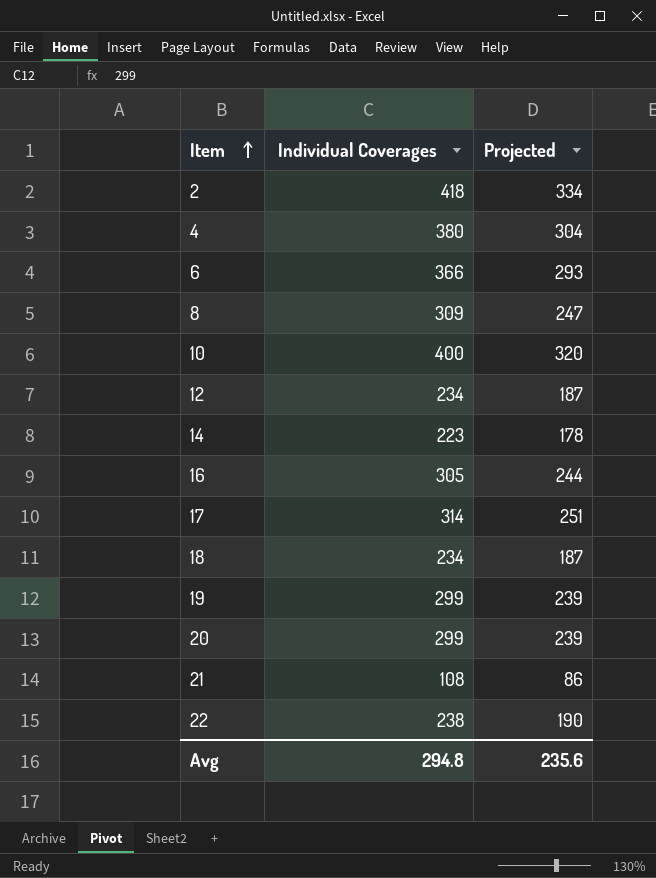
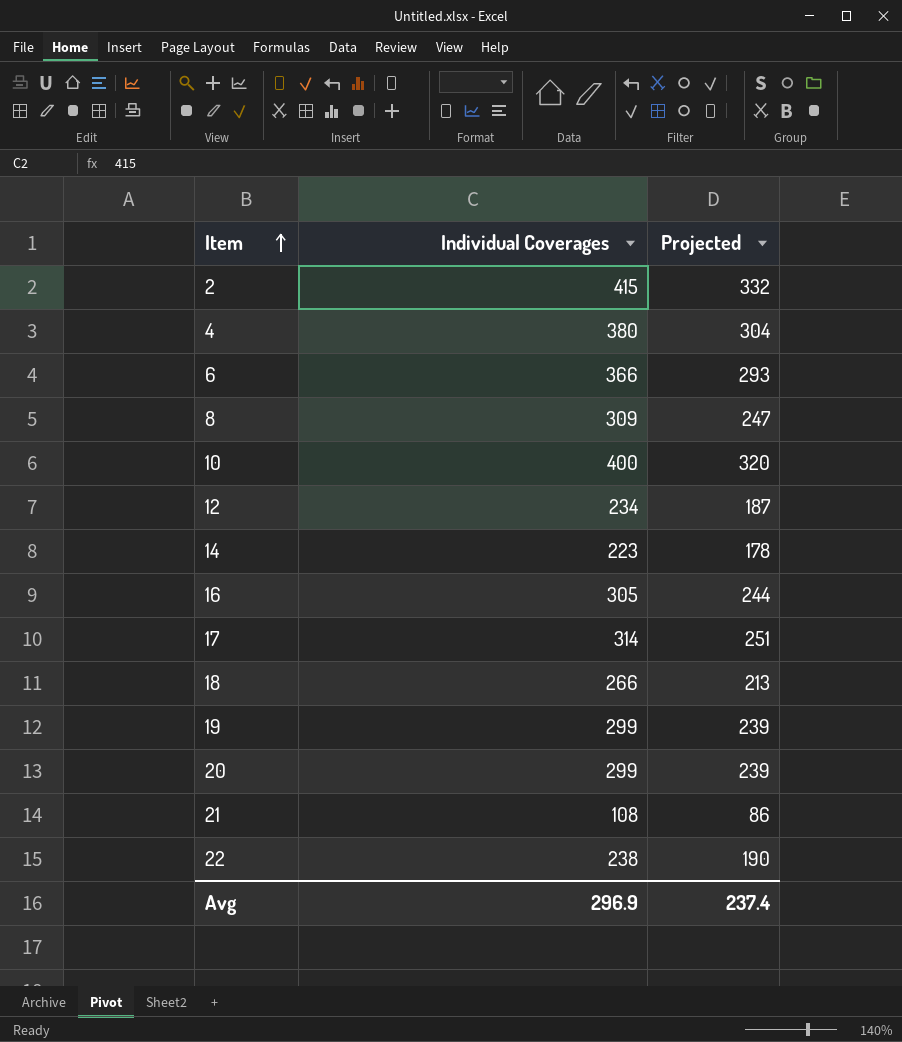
2 | Individual Coverages: 418 -> 415
2 | Projected: 334 -> 332
18 | Individual Coverages: 234 -> 266
18 | Projected: 187 -> 213
Avg | Individual Coverages: 294.8 -> 296.9
Avg | Projected: 235.6 -> 237.4

